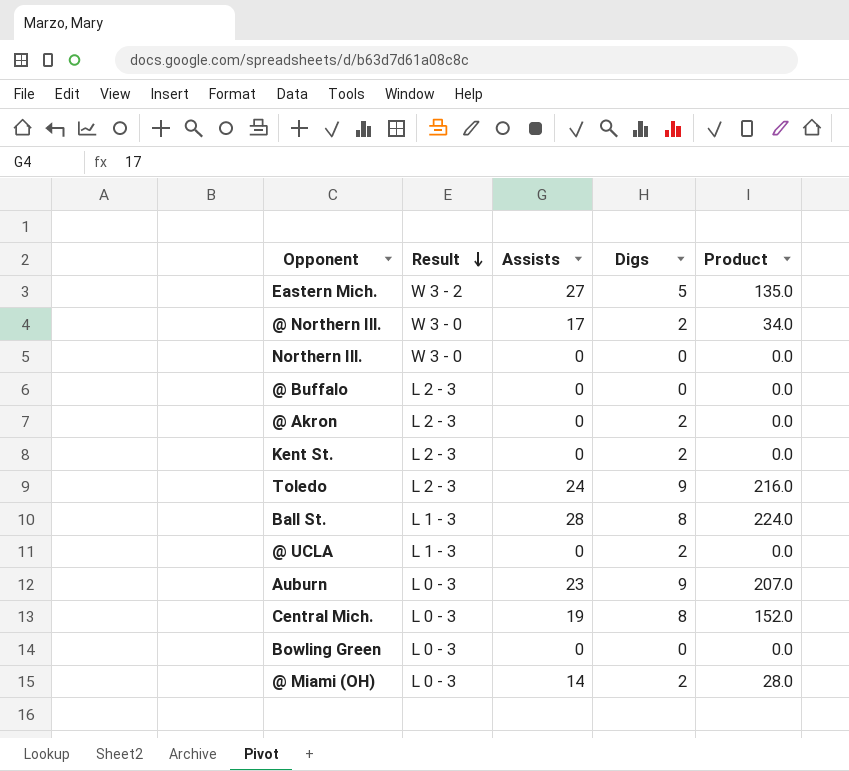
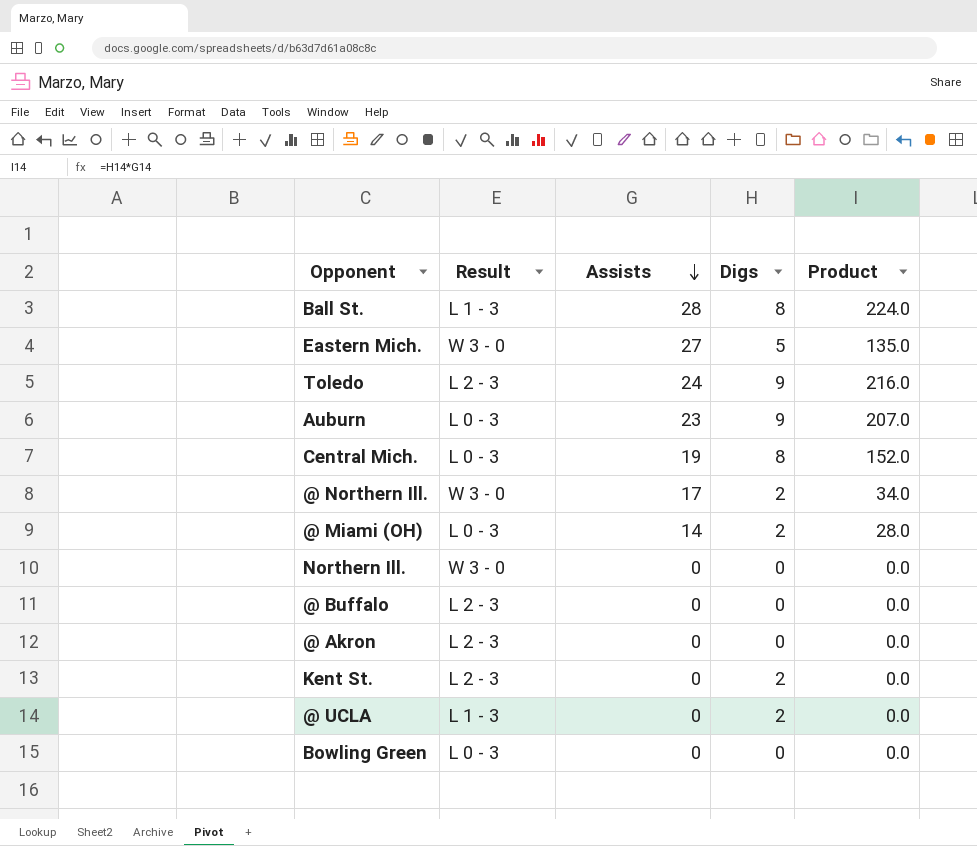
row order: Result descending -> Assists descending
Eastern Mich. | Result: W 3 - 2 -> W 3 - 0
@ Akron | Digs: 2 -> 0

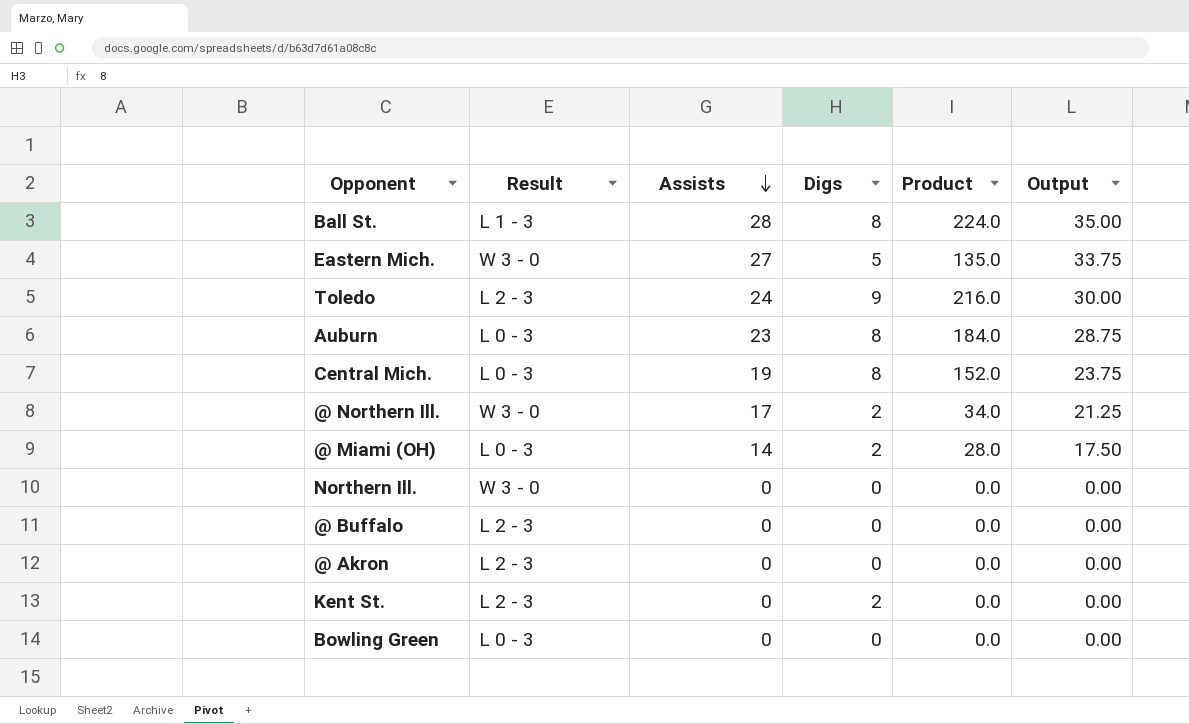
column Output | formula: none -> [Assists] * 1.25
row @ UCLA: L 1 - 3 | 0 | 2 | 0.0 -> none
Auburn | Digs: 9 -> 8
Auburn | Product: 207.0 -> 184.0

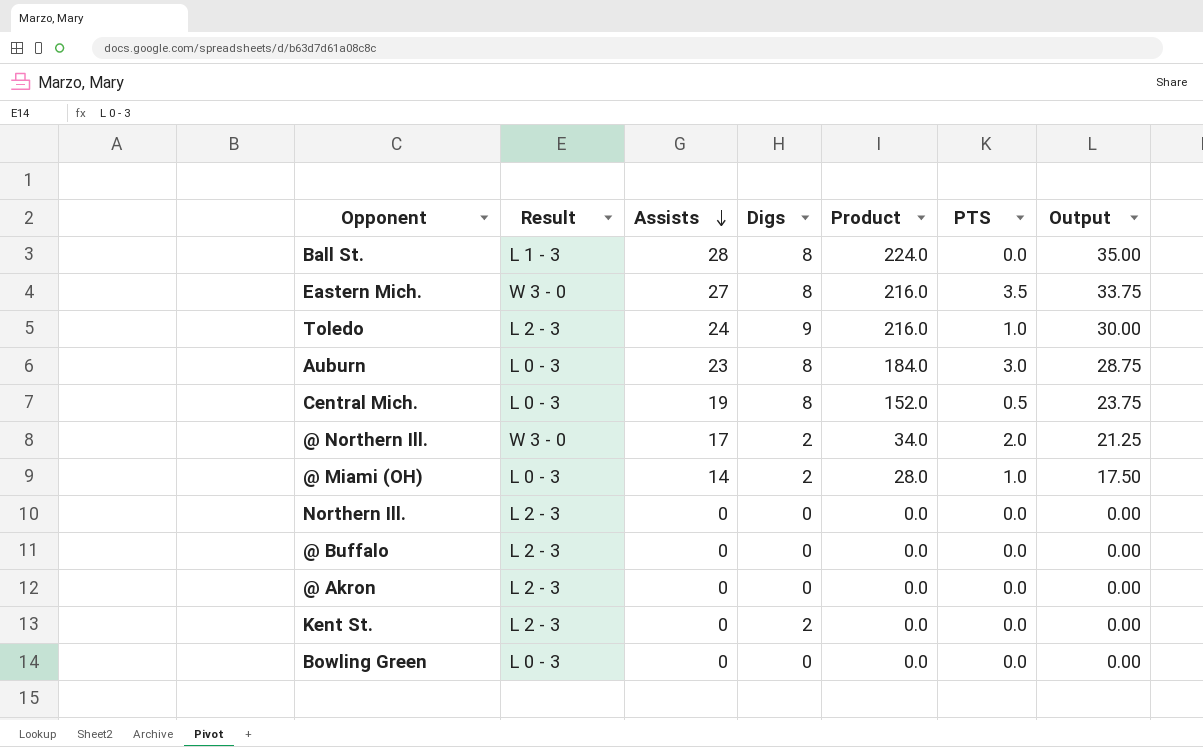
column PTS | position: none -> 6
Eastern Mich. | Digs: 5 -> 8
Eastern Mich. | Product: 135.0 -> 216.0
Northern Ill. | Result: W 3 - 0 -> L 2 - 3

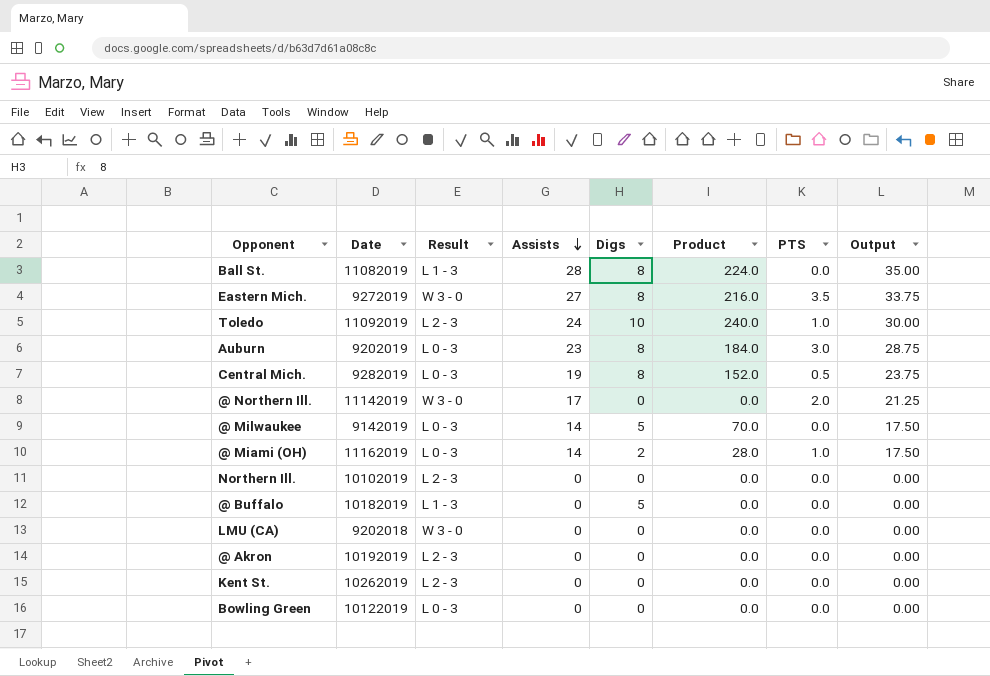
column Date | position: none -> 2
Toledo | Digs: 9 -> 10
Toledo | Product: 216.0 -> 240.0
@ Northern Ill. | Digs: 2 -> 0
@ Northern Ill. | Product: 34.0 -> 0.0
row @ Milwaukee: none -> 9142019 | L 0 - 3 | 14 | 5 | 70.0 | 0.0 | 17.50
@ Buffalo | Result: L 2 - 3 -> L 1 - 3
@ Buffalo | Digs: 0 -> 5
row LMU (CA): none -> 9202018 | W 3 - 0 | 0 | 0 | 0.0 | 0.0 | 0.00
Kent St. | Digs: 2 -> 0

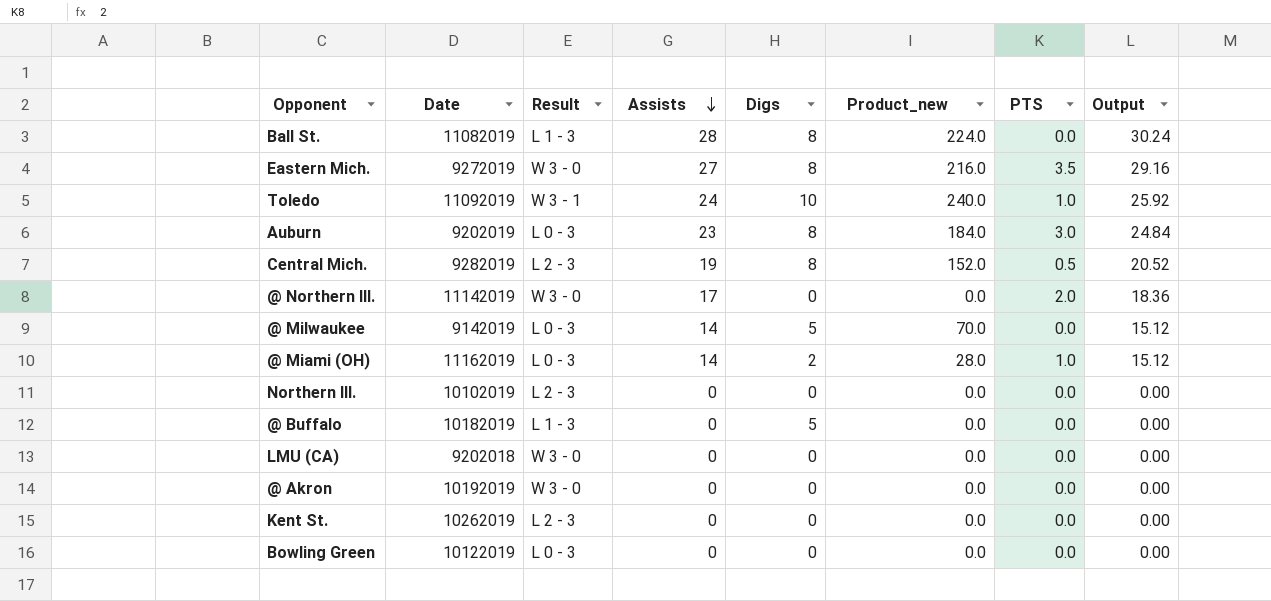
column name: Product -> Product_new
column Output | formula: [Assists] * 1.25 -> [Assists] * 1.08
Toledo | Result: L 2 - 3 -> W 3 - 1
Central Mich. | Result: L 0 - 3 -> L 2 - 3
@ Akron | Result: L 2 - 3 -> W 3 - 0

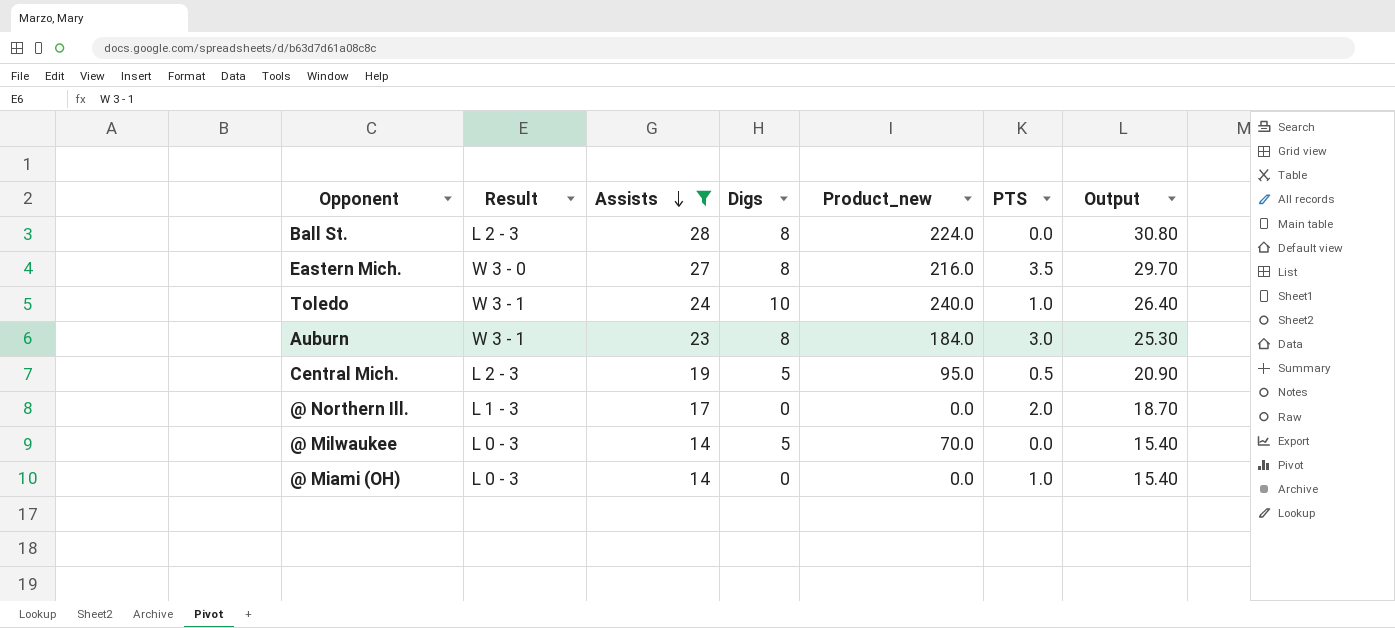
filter: none -> Assists != 0
column Date | position: 2 -> none
column Output | formula: [Assists] * 1.08 -> [Assists] * 1.1
Ball St. | Result: L 1 - 3 -> L 2 - 3
Auburn | Result: L 0 - 3 -> W 3 - 1
Central Mich. | Digs: 8 -> 5
Central Mich. | Product_new: 152.0 -> 95.0
@ Northern Ill. | Result: W 3 - 0 -> L 1 - 3
@ Miami (OH) | Digs: 2 -> 0
@ Miami (OH) | Product_new: 28.0 -> 0.0

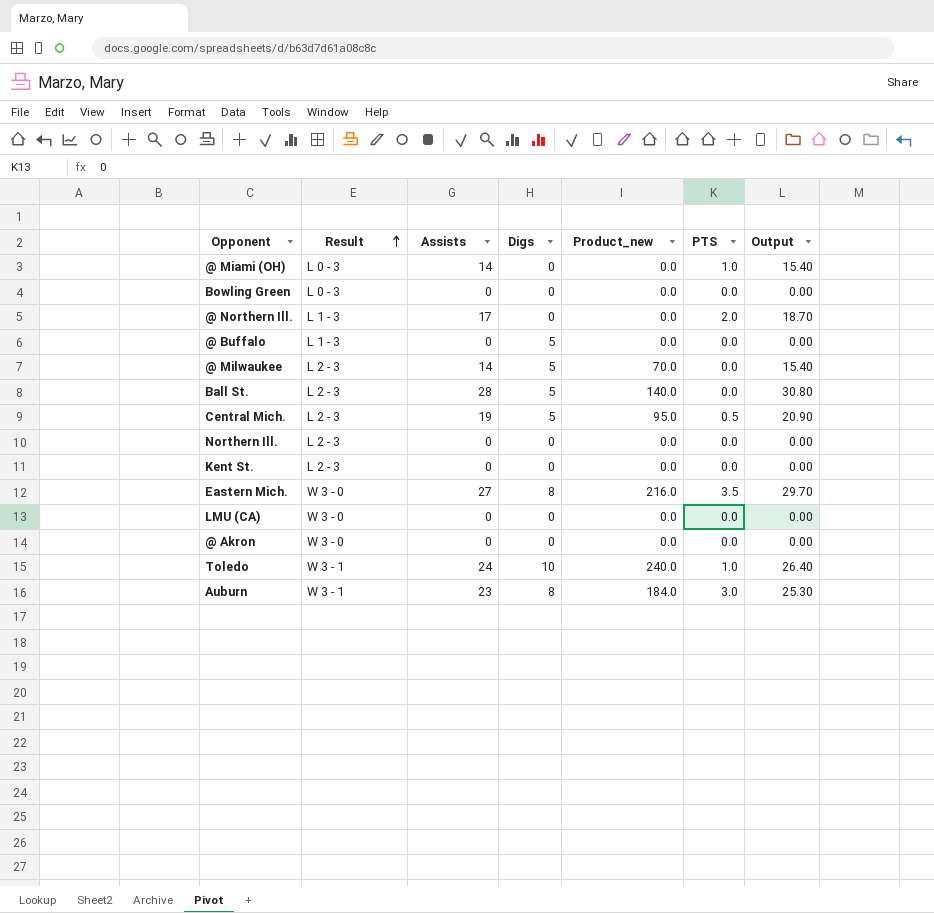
filter: Assists != 0 -> none
row order: Assists descending -> Result ascending
@ Milwaukee | Result: L 0 - 3 -> L 2 - 3
Ball St. | Digs: 8 -> 5
Ball St. | Product_new: 224.0 -> 140.0

